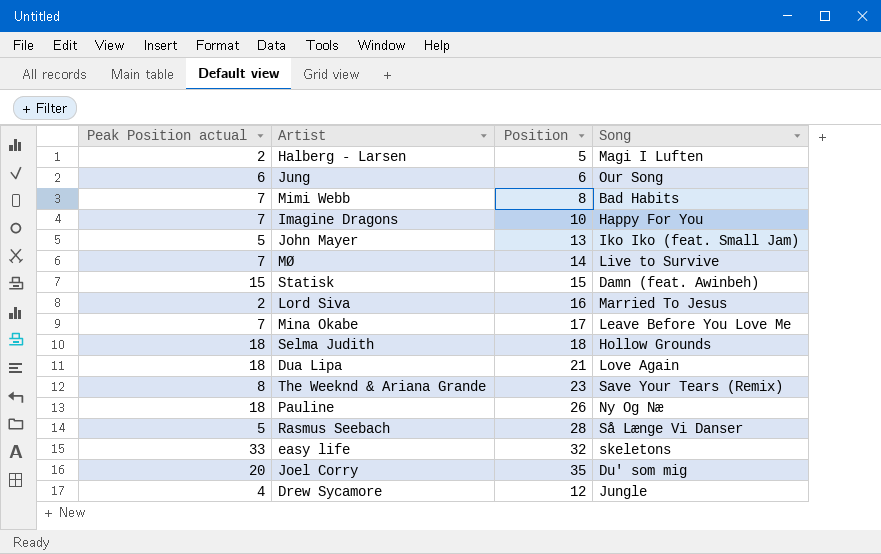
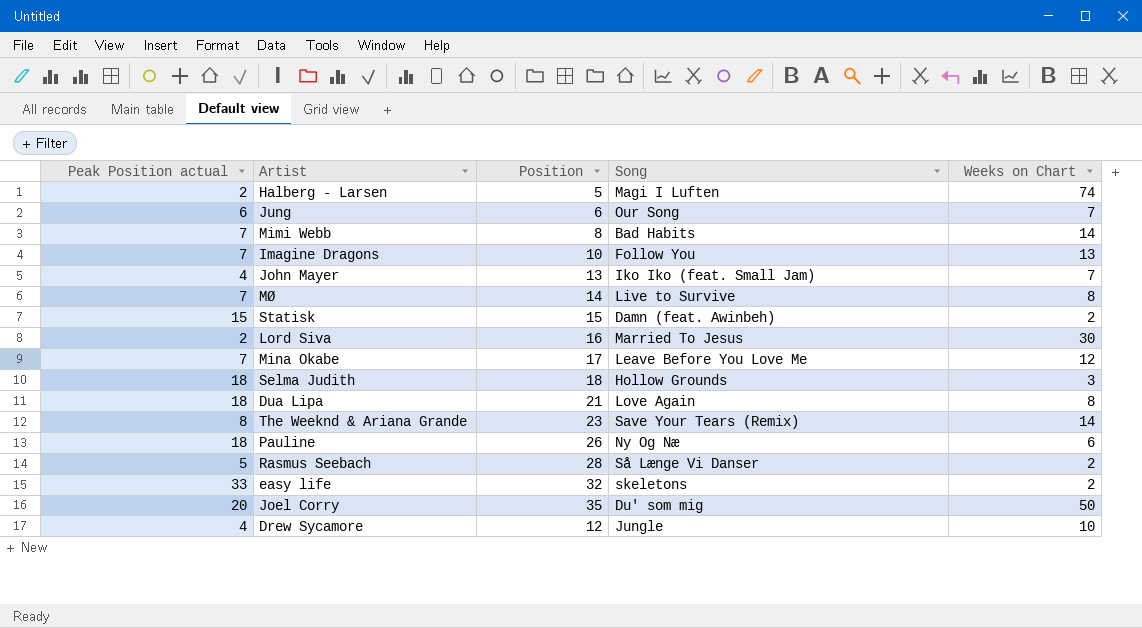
column Weeks on Chart | position: none -> 5
Imagine Dragons | Song: Happy For You -> Follow You
John Mayer | Peak Position actual: 5 -> 4

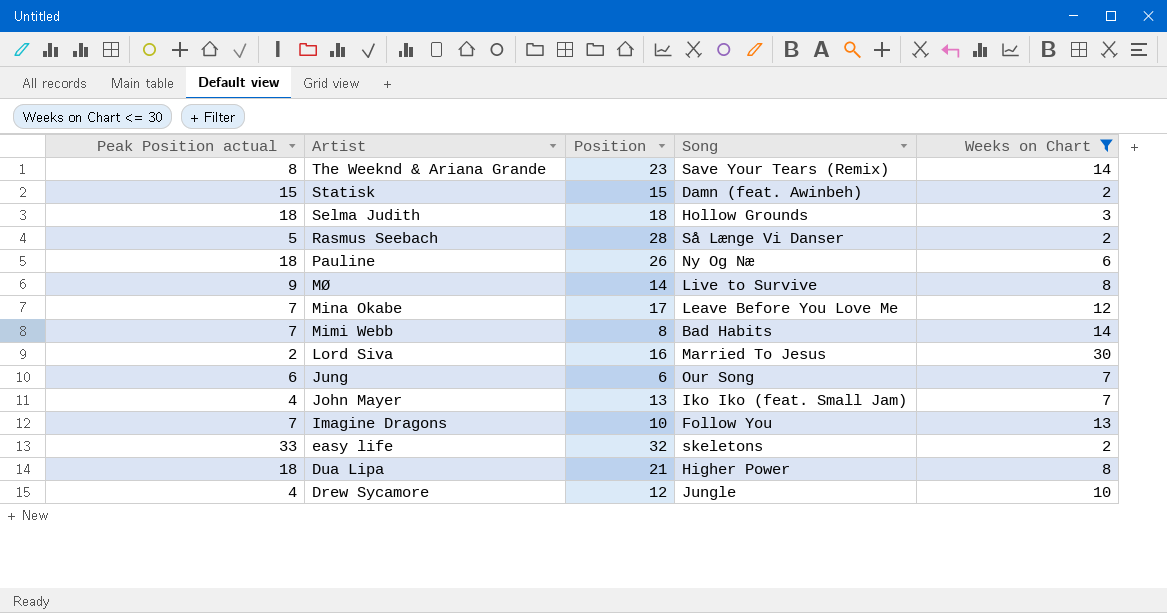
filter: none -> Weeks on Chart <= 30
row order: none -> Artist descending
MØ | Peak Position actual: 7 -> 9
Dua Lipa | Song: Love Again -> Higher Power

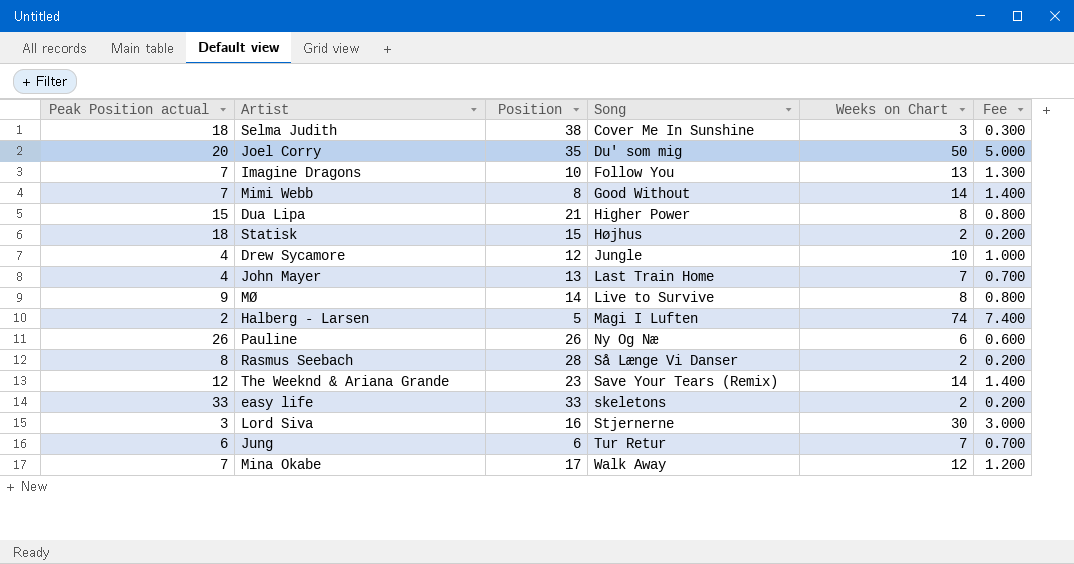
filter: Weeks on Chart <= 30 -> none
row order: Artist descending -> Song ascending
column Fee | formula: none -> [Weeks on Chart] * 0.1
Selma Judith | Position: 18 -> 38
Selma Judith | Song: Hollow Grounds -> Cover Me In Sunshine
Mimi Webb | Song: Bad Habits -> Good Without
Dua Lipa | Peak Position actual: 18 -> 15
Statisk | Peak Position actual: 15 -> 18
Statisk | Song: Damn (feat. Awinbeh) -> Højhus
John Mayer | Song: Iko Iko (feat. Small Jam) -> Last Train Home
Pauline | Peak Position actual: 18 -> 26
Rasmus Seebach | Peak Position actual: 5 -> 8
The Weeknd & Ariana Grande | Peak Position actual: 8 -> 12
easy life | Position: 32 -> 33
Lord Siva | Peak Position actual: 2 -> 3
Lord Siva | Song: Married To Jesus -> Stjernerne
Jung | Song: Our Song -> Tur Retur
Mina Okabe | Song: Leave Before You Love Me -> Walk Away

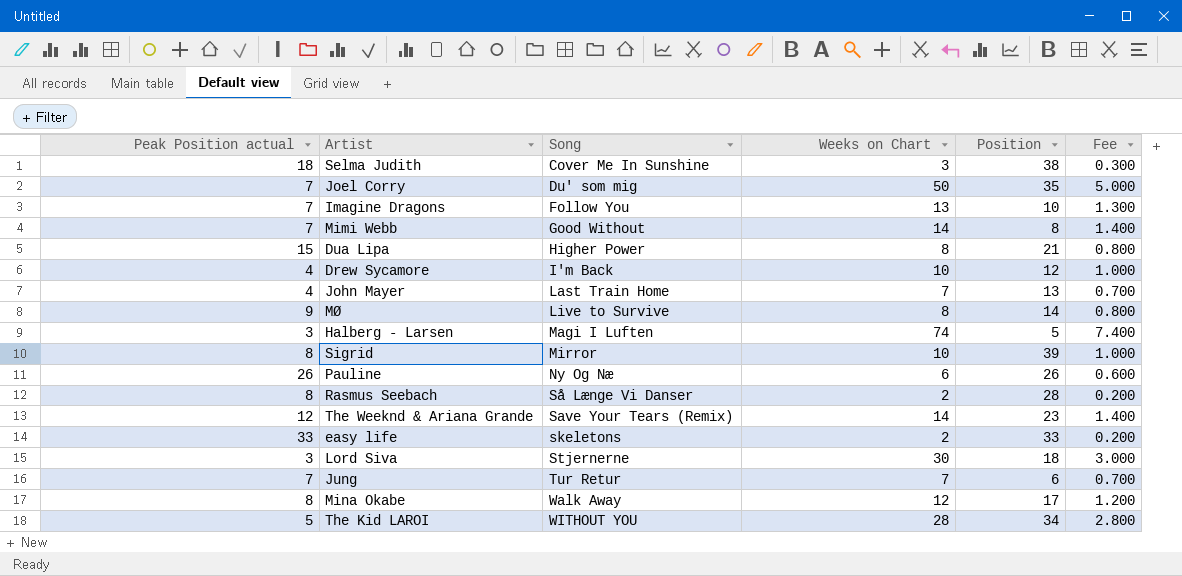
column Position | position: 3 -> 5
row Statisk: 18 | 15 | Højhus | 2 | 0.200 -> none
Joel Corry | Peak Position actual: 20 -> 7
Drew Sycamore | Song: Jungle -> I'm Back
Halberg - Larsen | Peak Position actual: 2 -> 3
row Sigrid: none -> 8 | Mirror | 10 | 39 | 1.000
Lord Siva | Position: 16 -> 18
Jung | Peak Position actual: 6 -> 7
Mina Okabe | Peak Position actual: 7 -> 8
row The Kid LAROI: none -> 5 | WITHOUT YOU | 28 | 34 | 2.800

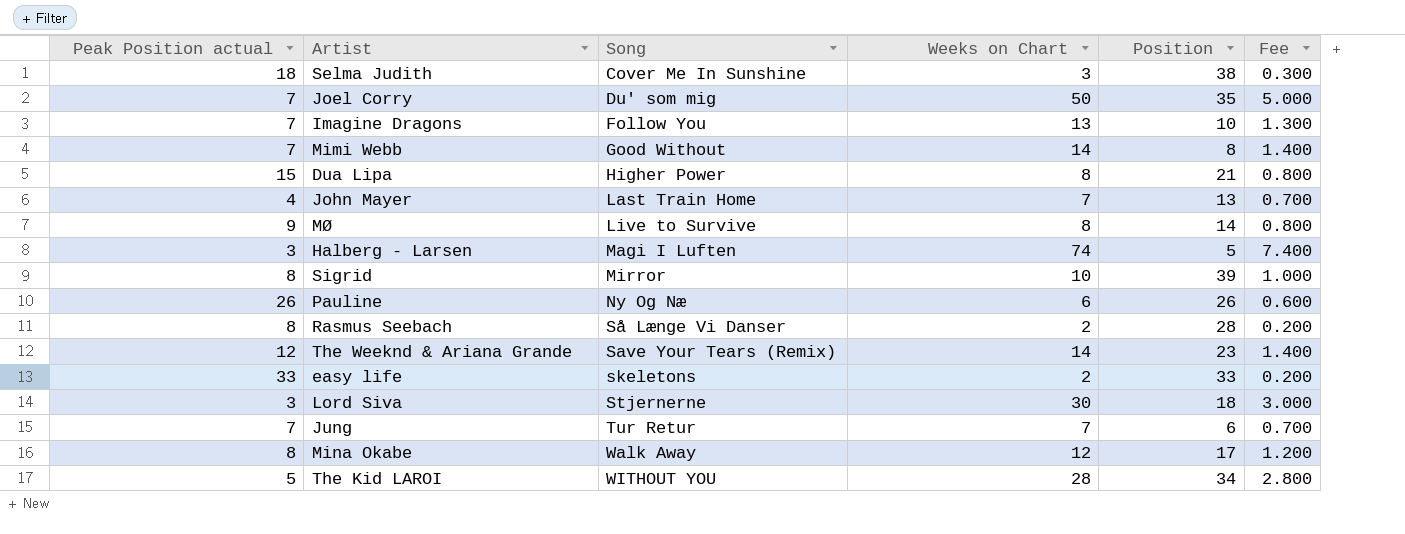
row Drew Sycamore: 4 | I'm Back | 10 | 12 | 1.000 -> none

